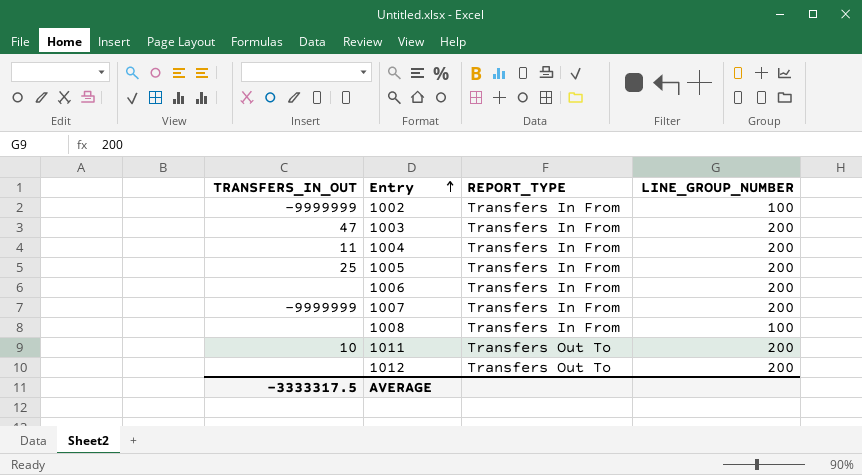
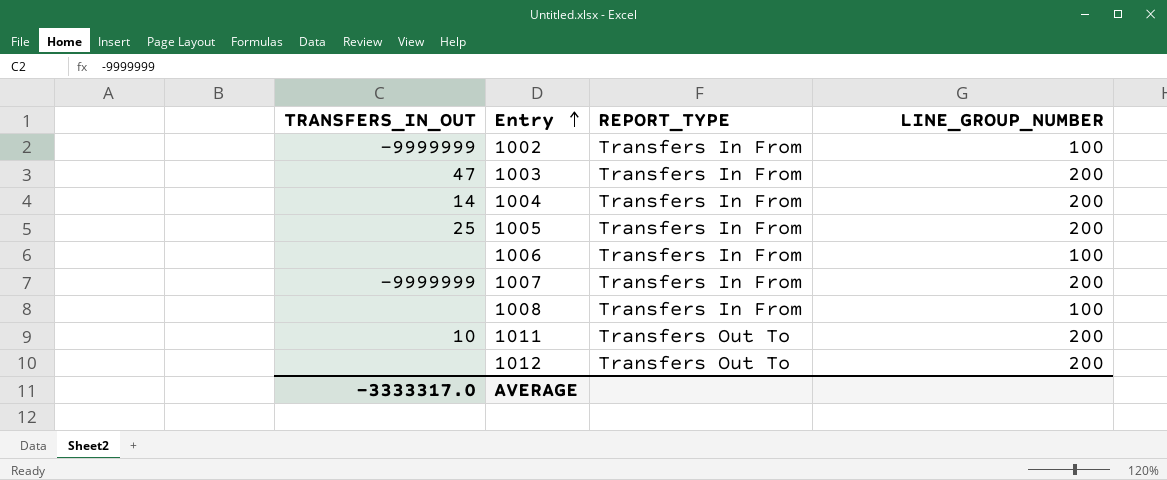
1004 | TRANSFERS_IN_OUT: 11 -> 14
1006 | LINE_GROUP_NUMBER: 200 -> 100
AVERAGE | TRANSFERS_IN_OUT: -3333317.5 -> -3333317.0

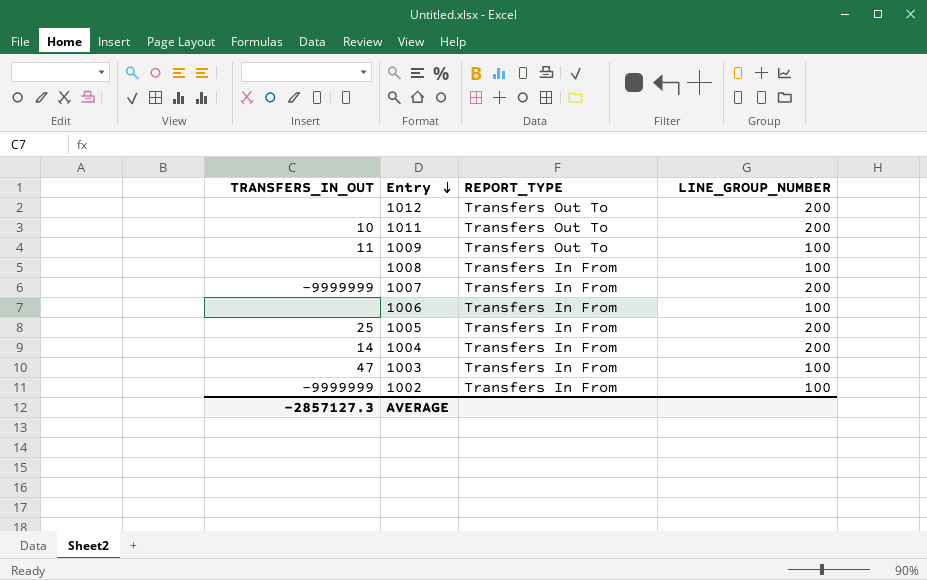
row order: Entry ascending -> Entry descending
row 1009: none -> 11 | Transfers Out To | 100
1003 | LINE_GROUP_NUMBER: 200 -> 100
AVERAGE | TRANSFERS_IN_OUT: -3333317.0 -> -2857127.3

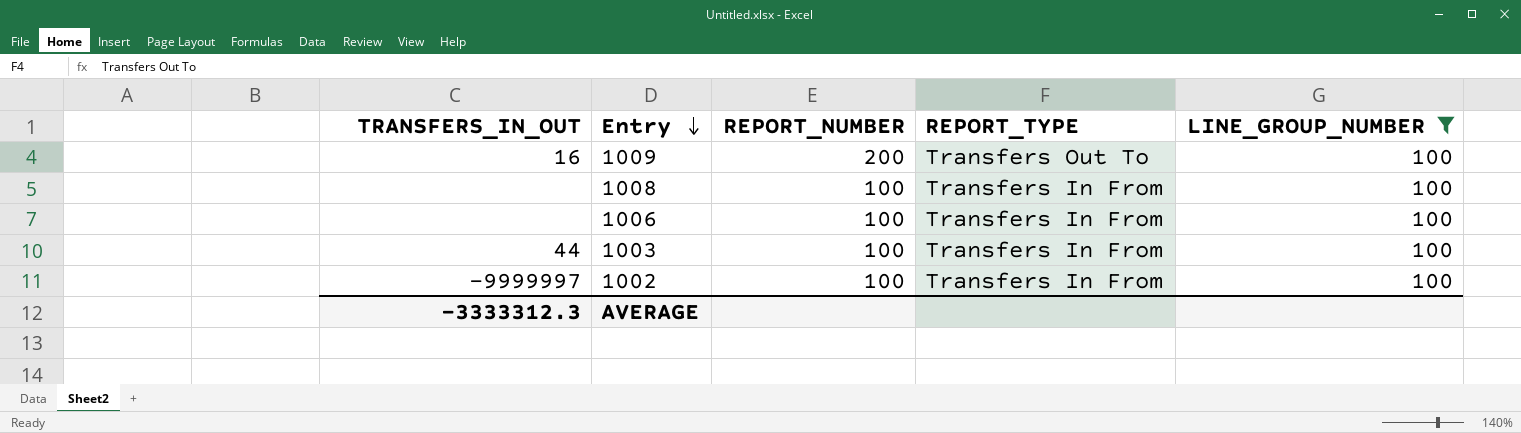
filter: none -> LINE_GROUP_NUMBER = 100
column REPORT_NUMBER | position: none -> 3
1009 | TRANSFERS_IN_OUT: 11 -> 16
1003 | TRANSFERS_IN_OUT: 47 -> 44
1002 | TRANSFERS_IN_OUT: -9999999 -> -9999997
AVERAGE | TRANSFERS_IN_OUT: -2857127.3 -> -3333312.3

